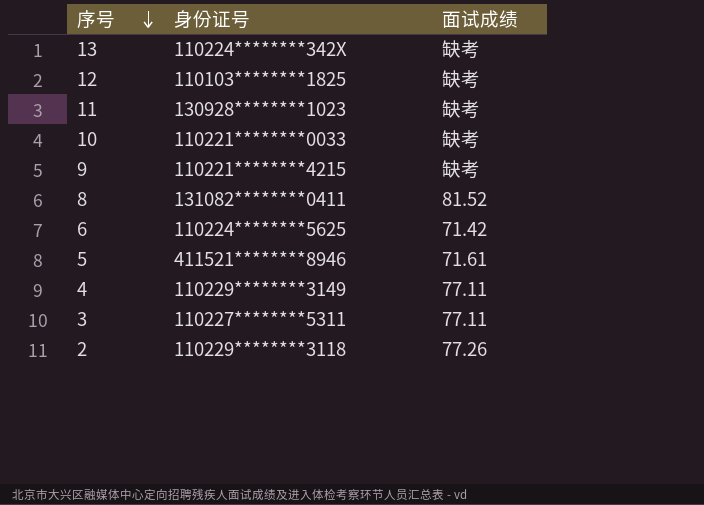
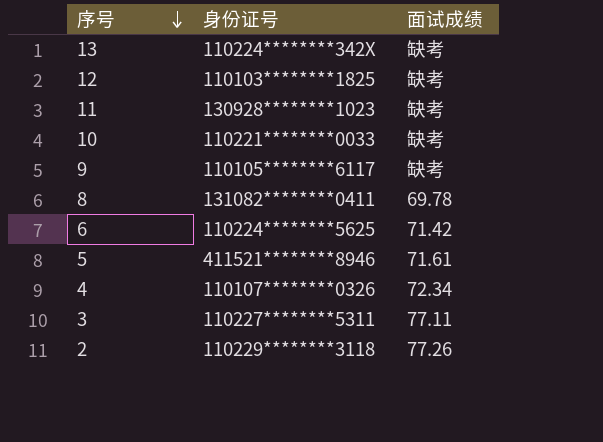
9 | 身份证号: 110221********4215 -> 110105********6117
8 | 面试成绩: 81.52 -> 69.78
4 | 身份证号: 110229********3149 -> 110107********0326
4 | 面试成绩: 77.11 -> 72.34

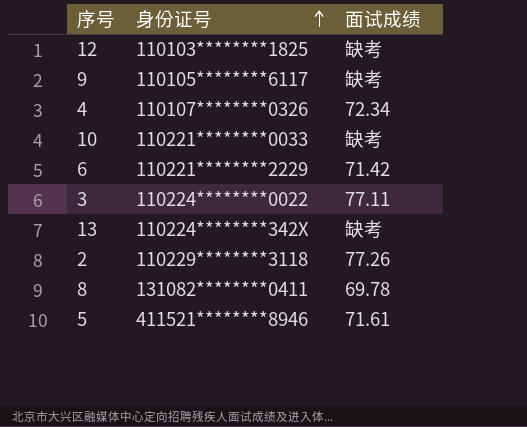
row order: 序号 descending -> 身份证号 ascending
row 11: 130928********1023 | 缺考 -> none
6 | 身份证号: 110224********5625 -> 110221********2229
3 | 身份证号: 110227********5311 -> 110224********0022

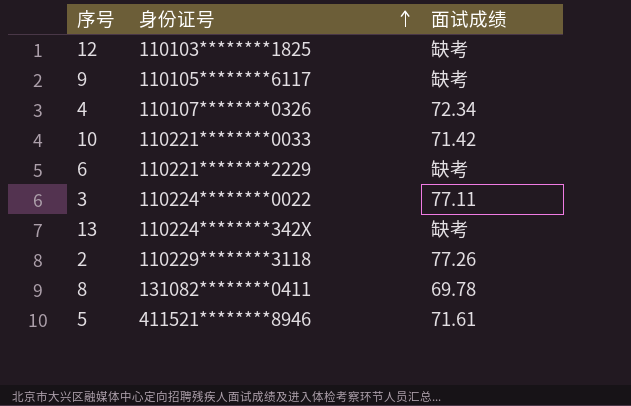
10 | 面试成绩: 缺考 -> 71.42
6 | 面试成绩: 71.42 -> 缺考

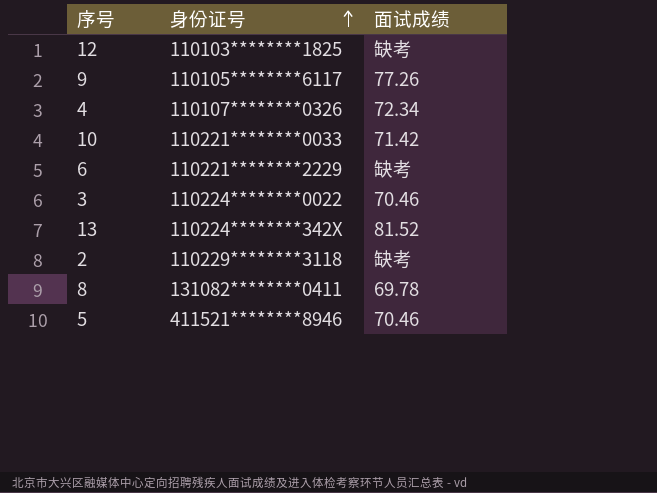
9 | 面试成绩: 缺考 -> 77.26
3 | 面试成绩: 77.11 -> 70.46
13 | 面试成绩: 缺考 -> 81.52
2 | 面试成绩: 77.26 -> 缺考
5 | 面试成绩: 71.61 -> 70.46

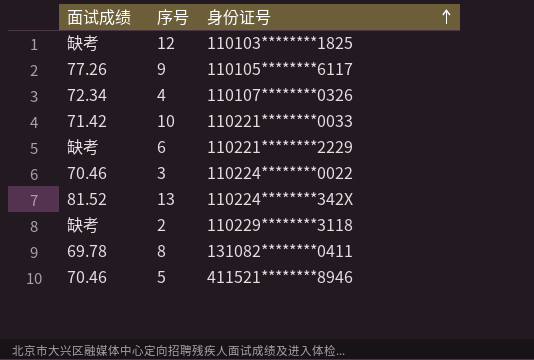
column 面试成绩 | position: 3 -> 1

